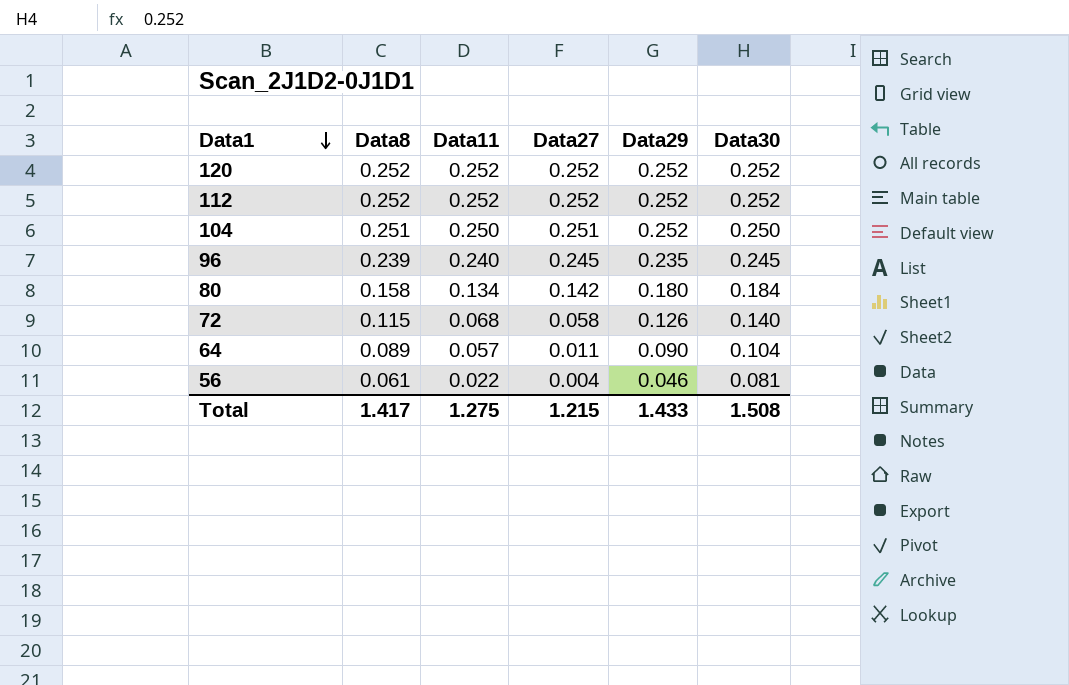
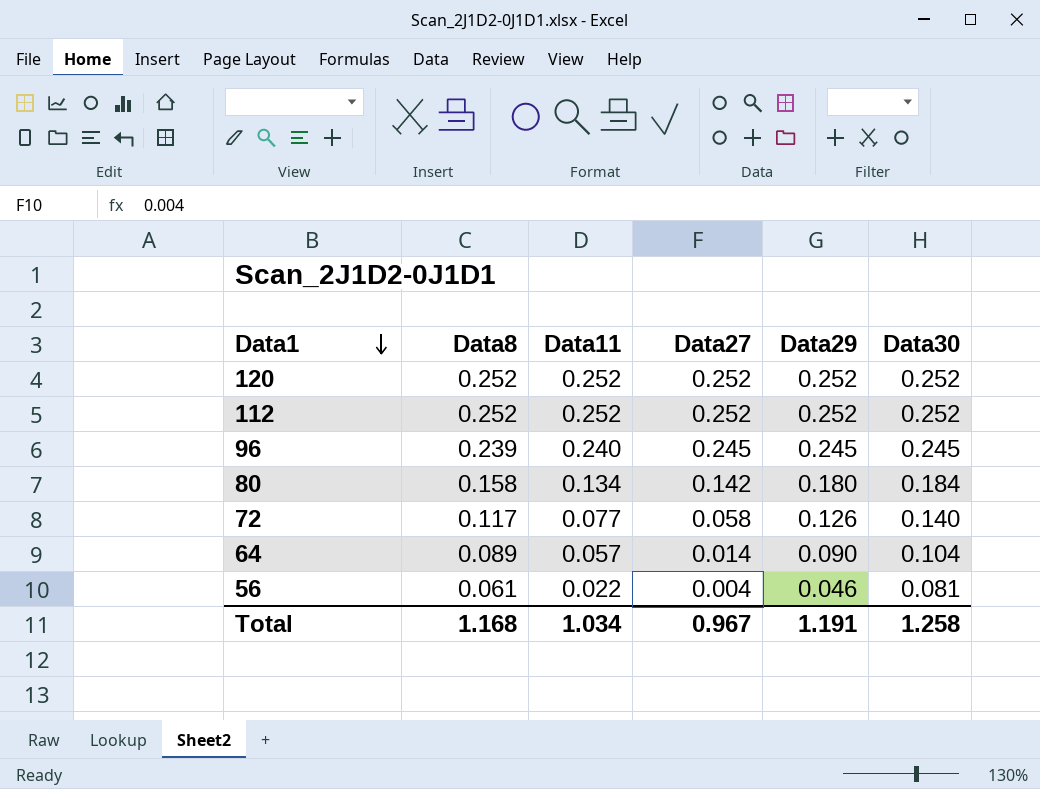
row 104: 0.251 | 0.250 | 0.251 | 0.252 | 0.250 -> none
96 | Data29: 0.235 -> 0.245
72 | Data8: 0.115 -> 0.117
72 | Data11: 0.068 -> 0.077
64 | Data27: 0.011 -> 0.014
Total | Data8: 1.417 -> 1.168
Total | Data11: 1.275 -> 1.034
Total | Data27: 1.215 -> 0.967
Total | Data29: 1.433 -> 1.191
Total | Data30: 1.508 -> 1.258

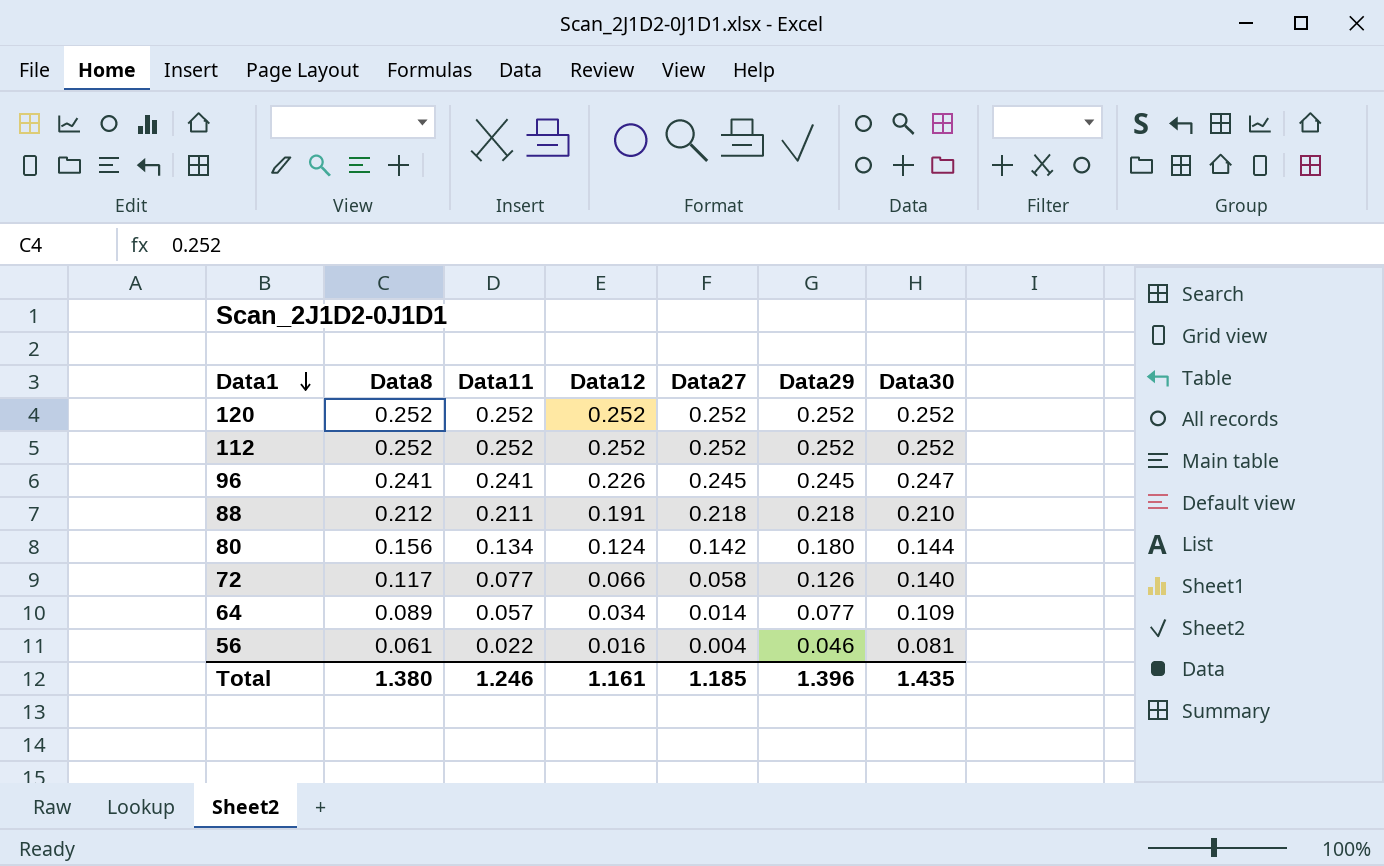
column Data12 | position: none -> 4
96 | Data8: 0.239 -> 0.241
96 | Data11: 0.240 -> 0.241
96 | Data30: 0.245 -> 0.247
row 88: none -> 0.212 | 0.211 | 0.191 | 0.218 | 0.218 | 0.210
80 | Data8: 0.158 -> 0.156
80 | Data30: 0.184 -> 0.144
64 | Data29: 0.090 -> 0.077
64 | Data30: 0.104 -> 0.109
Total | Data8: 1.168 -> 1.380
Total | Data11: 1.034 -> 1.246
Total | Data27: 0.967 -> 1.185
Total | Data29: 1.191 -> 1.396
Total | Data30: 1.258 -> 1.435

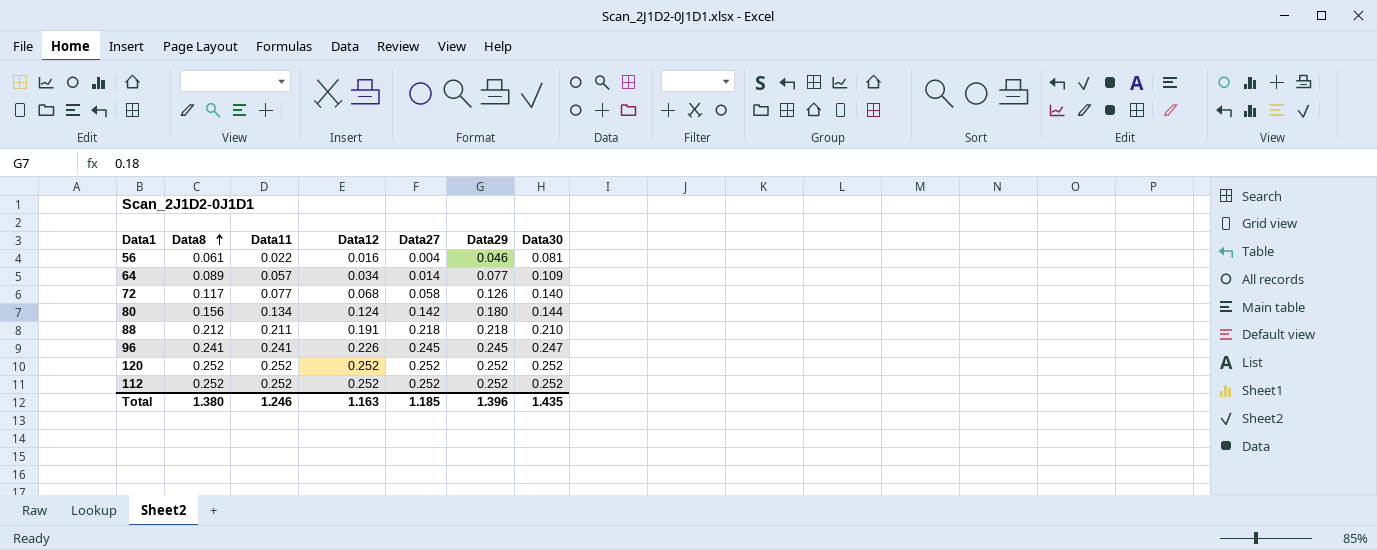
row order: Data1 descending -> Data8 ascending
72 | Data12: 0.066 -> 0.068
Total | Data12: 1.161 -> 1.163

